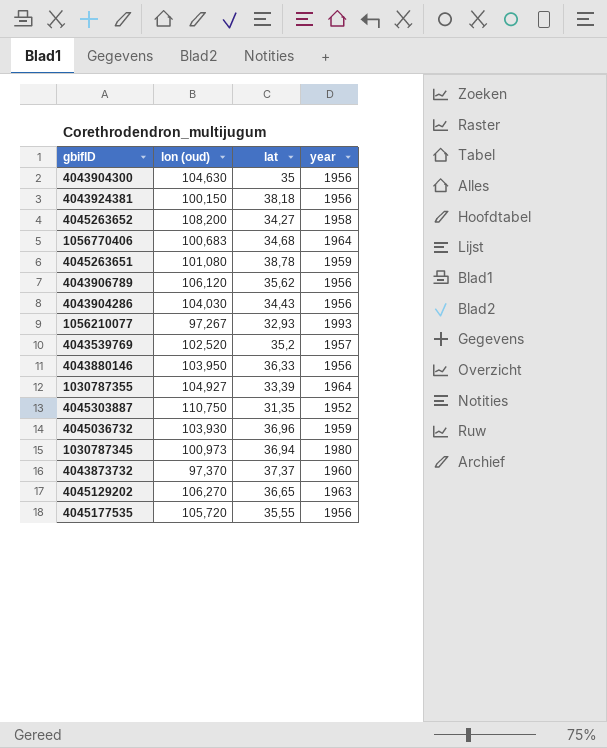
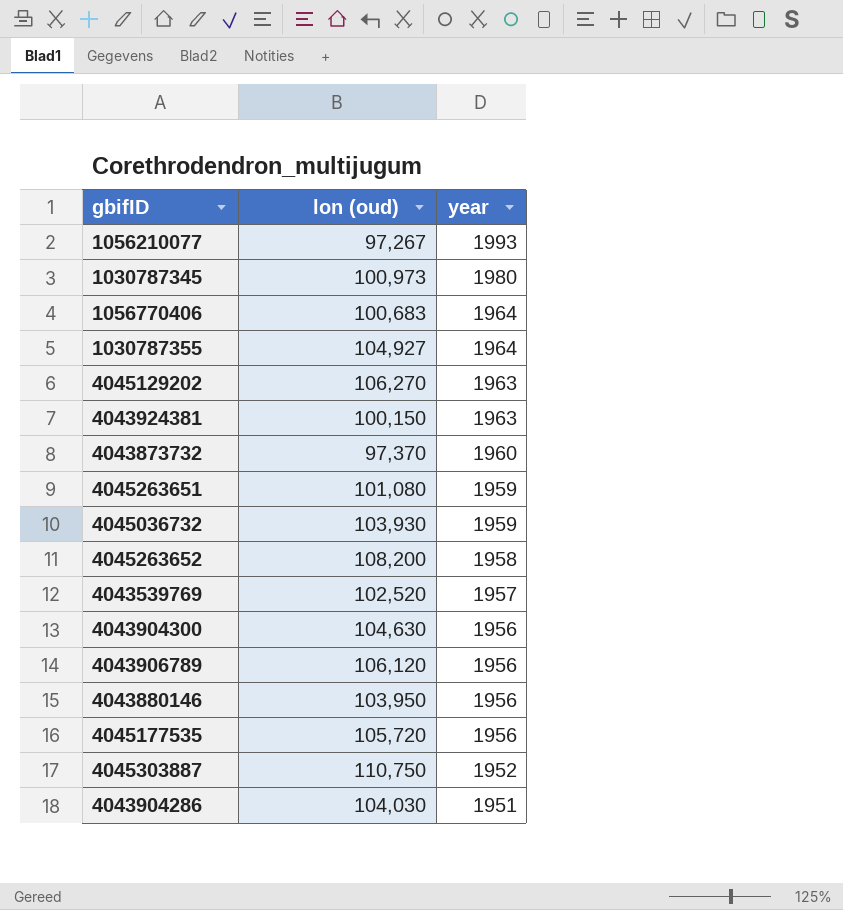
row order: none -> year descending
column lat | position: 3 -> none
4043924381 | year: 1956 -> 1963
4043904286 | year: 1956 -> 1951

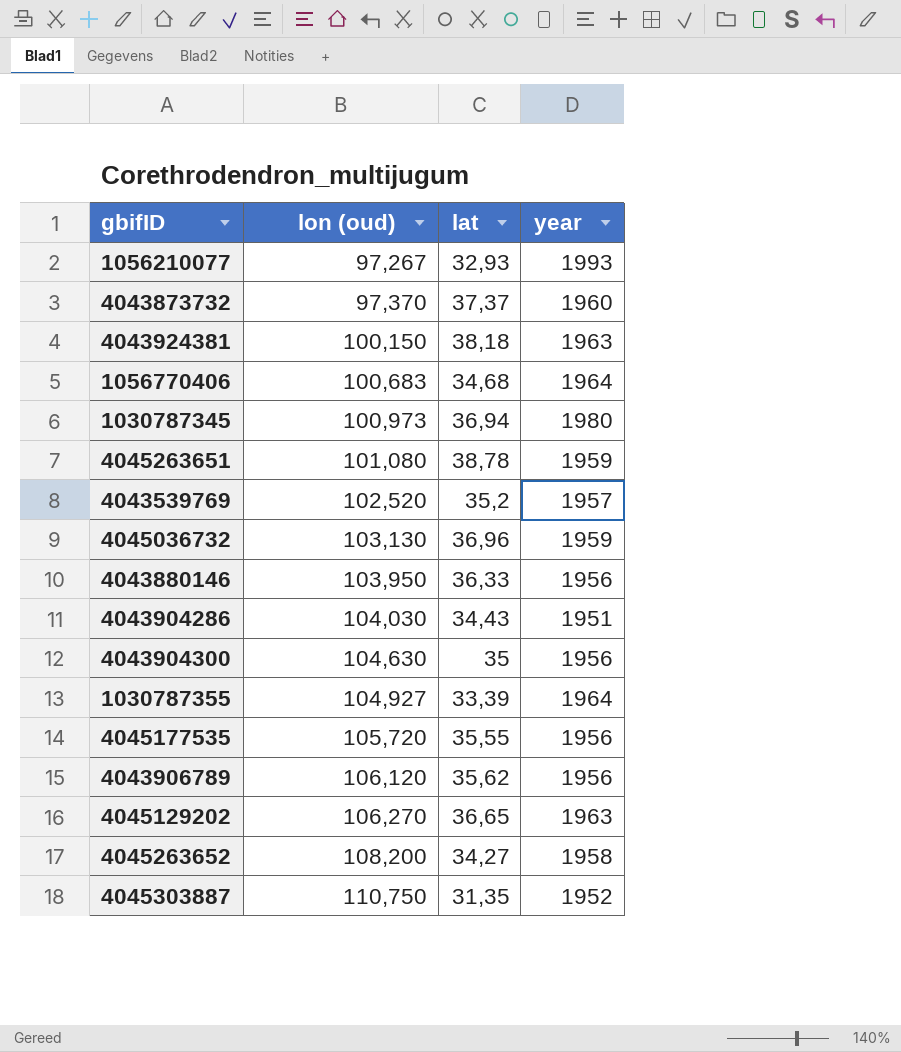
row order: year descending -> lon (oud) ascending
column lat | position: none -> 3
4045036732 | lon (oud): 103,930 -> 103,130

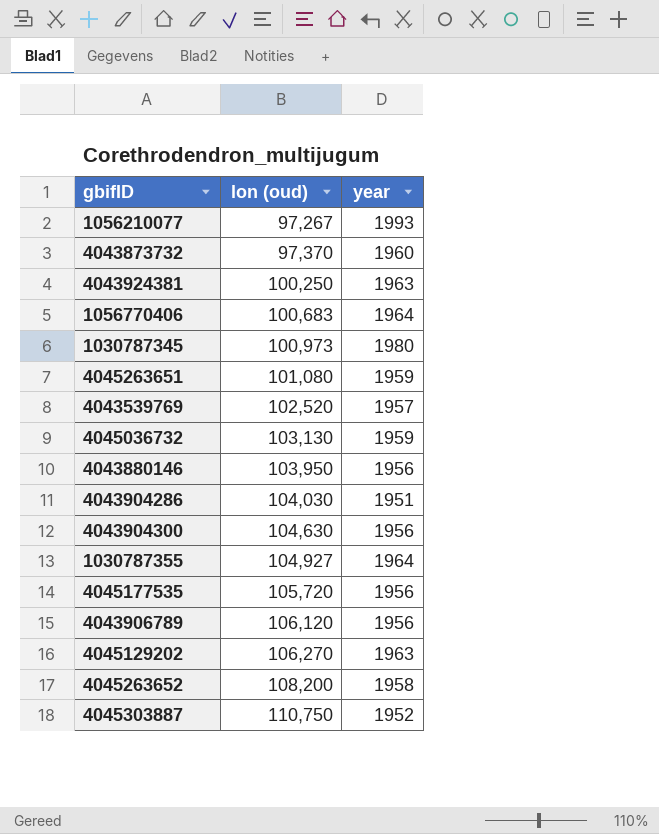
column lat | position: 3 -> none
4043924381 | lon (oud): 100,150 -> 100,250

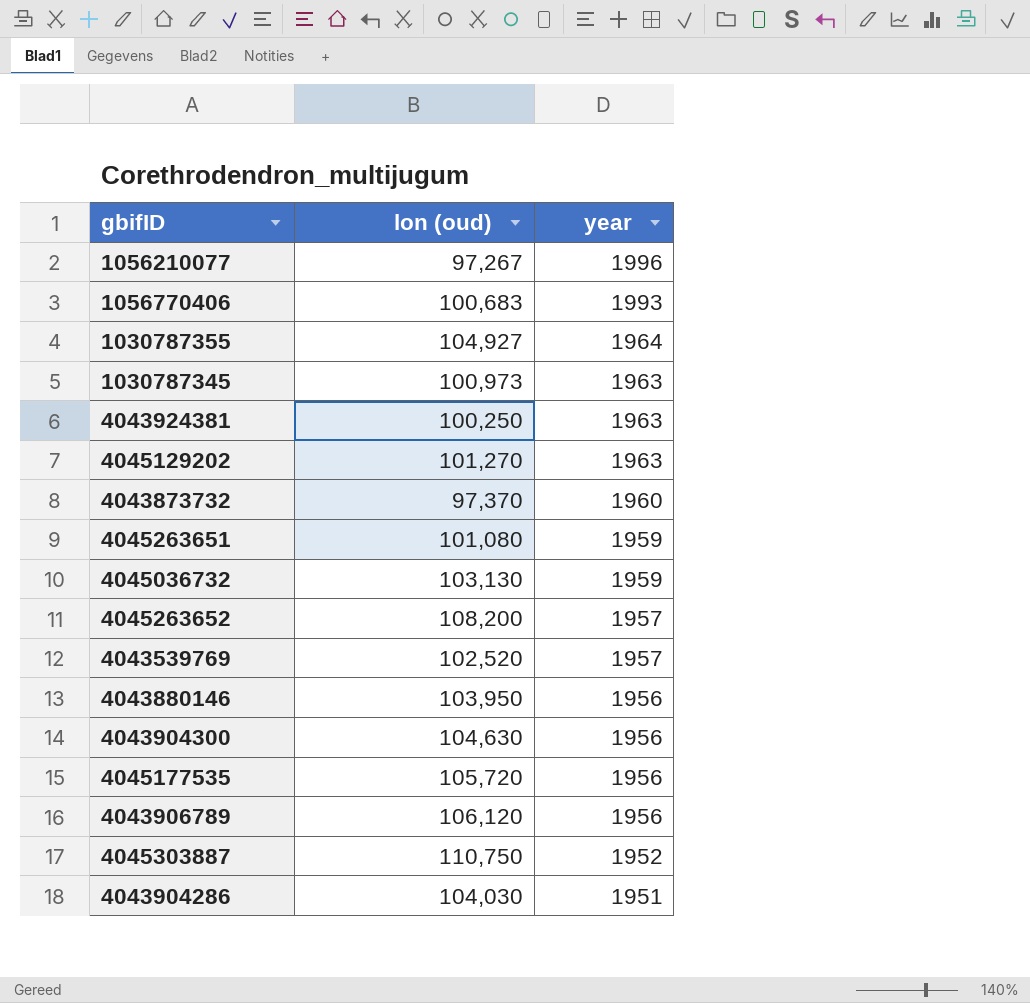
row order: lon (oud) ascending -> year descending
1056210077 | year: 1993 -> 1996
1056770406 | year: 1964 -> 1993
1030787345 | year: 1980 -> 1963
4045129202 | lon (oud): 106,270 -> 101,270
4045263652 | year: 1958 -> 1957

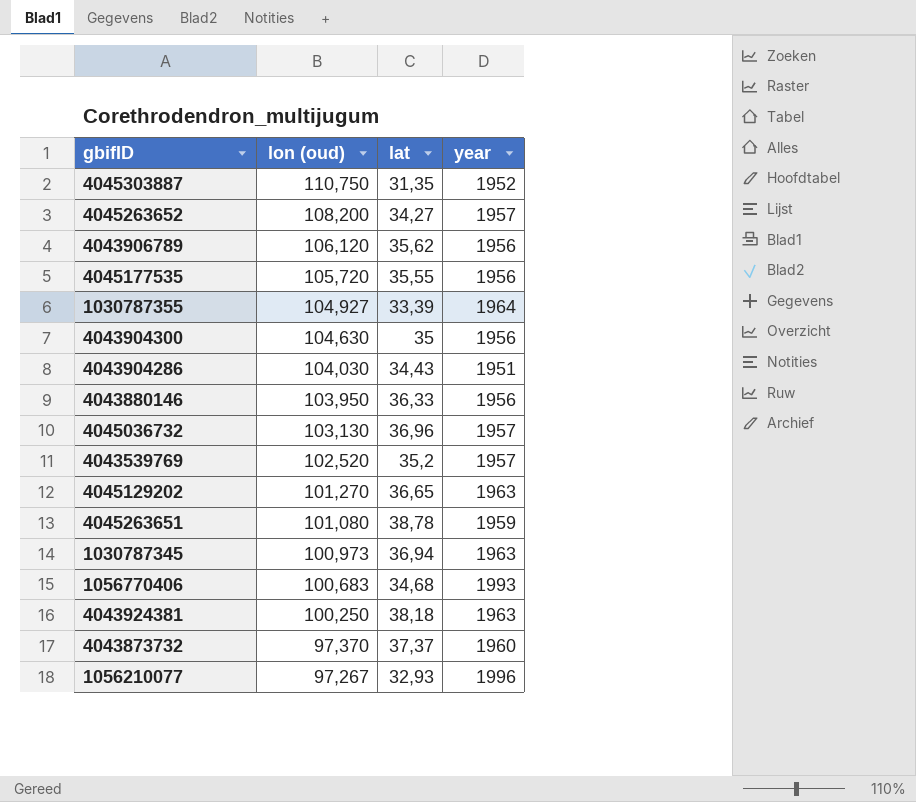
row order: year descending -> lon (oud) descending
column lat | position: none -> 3
4045036732 | year: 1959 -> 1957

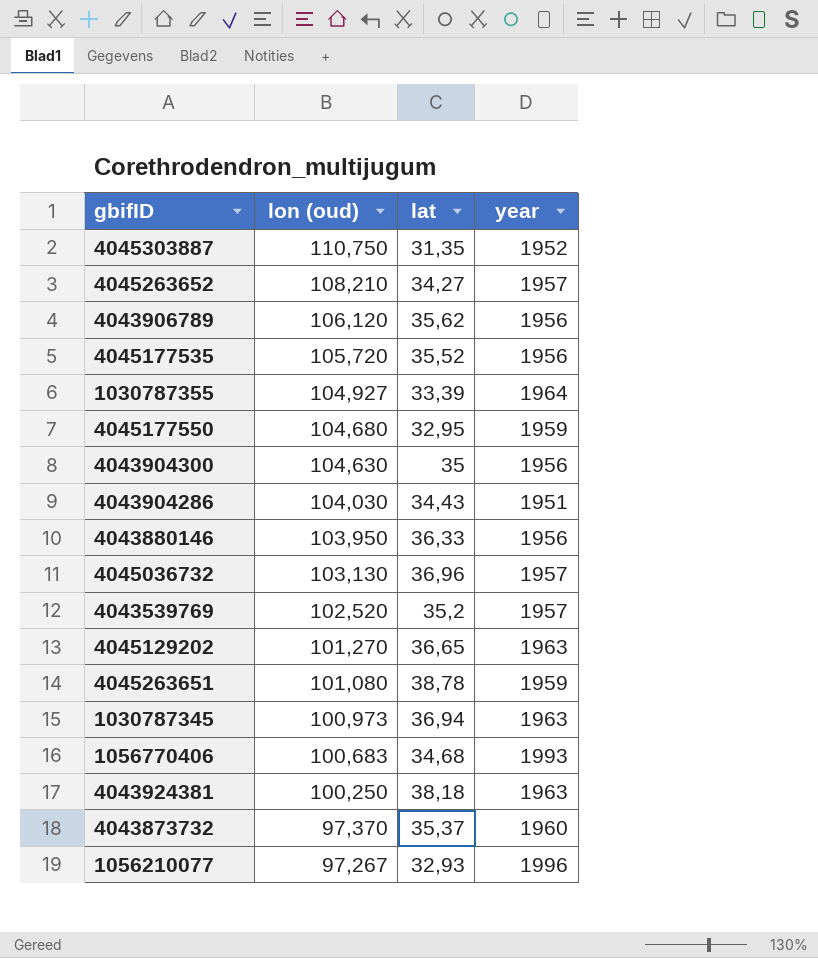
4045263652 | lon (oud): 108,200 -> 108,210
4045177535 | lat: 35,55 -> 35,52
row 4045177550: none -> 104,680 | 32,95 | 1959
4043873732 | lat: 37,37 -> 35,37

